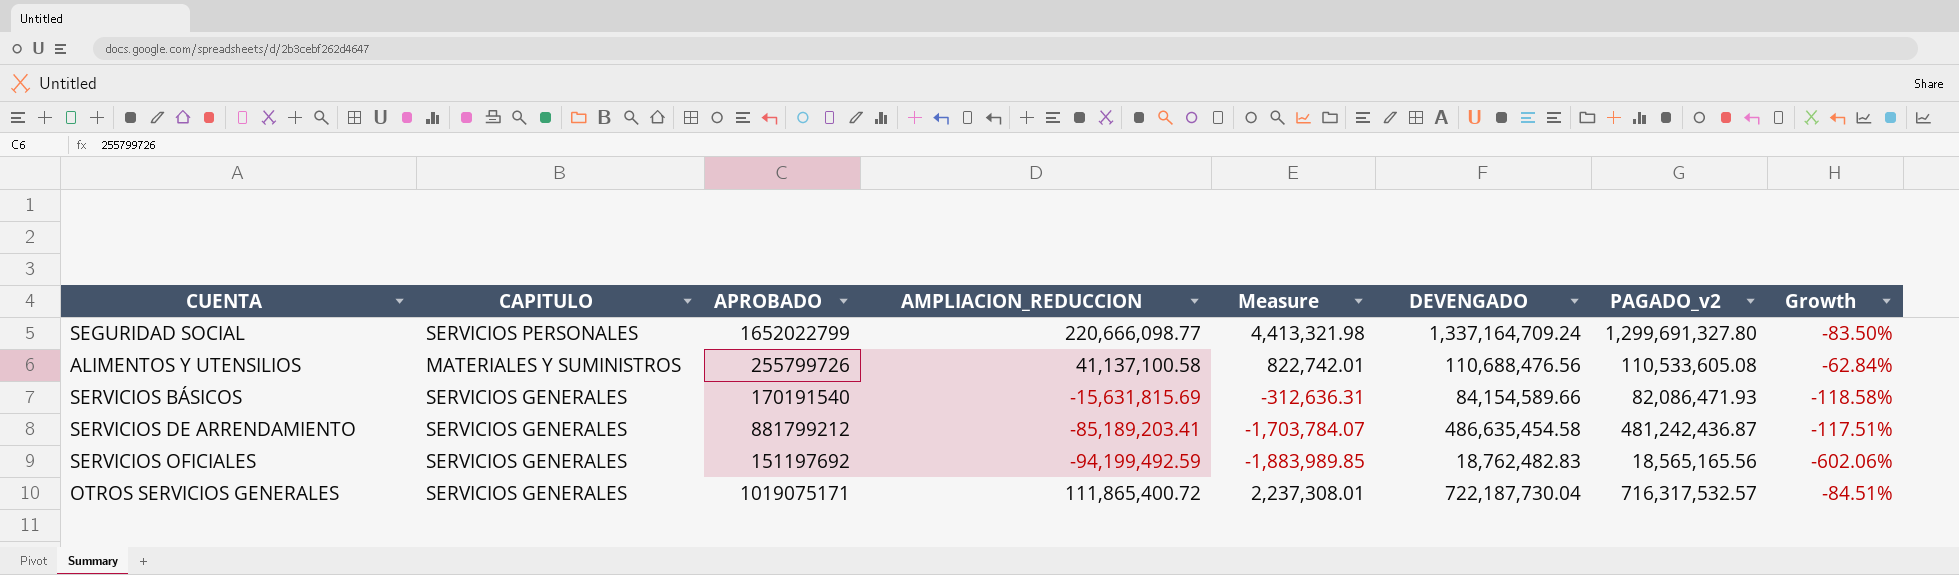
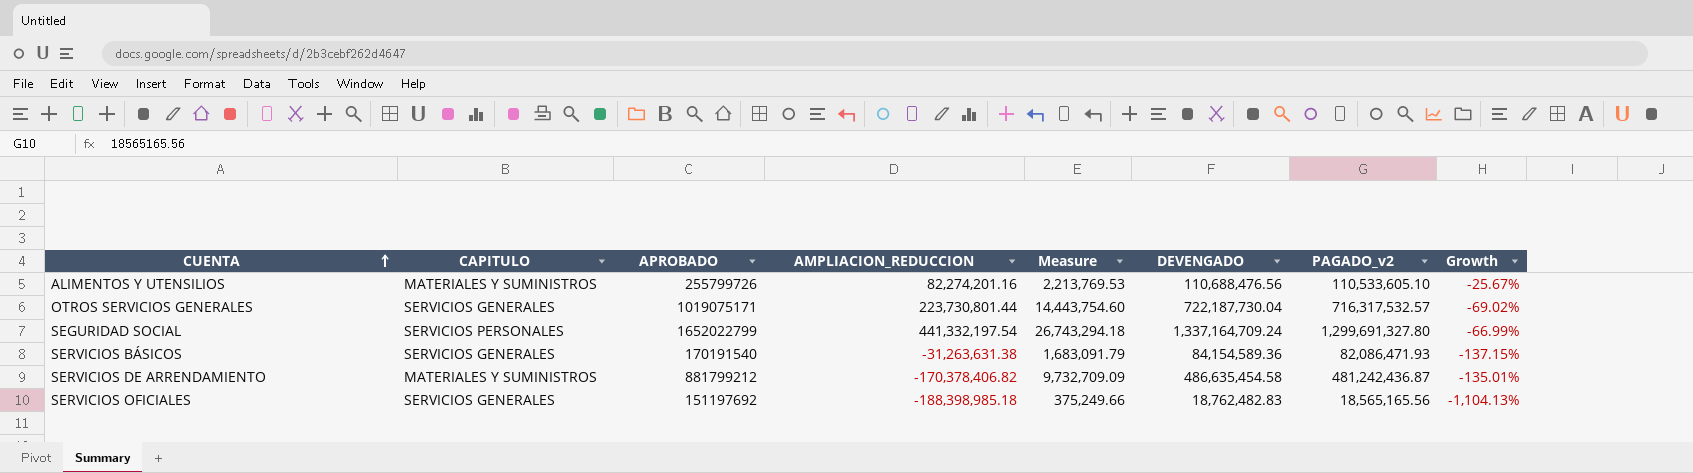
row order: none -> CUENTA ascending
column Measure | formula: [AMPLIACION_REDUCCION] * 0.02 -> [DEVENGADO] * 0.02
ALIMENTOS Y UTENSILIOS | AMPLIACION_REDUCCION: 41,137,100.58 -> 82,274,201.16
ALIMENTOS Y UTENSILIOS | PAGADO_v2: 110,533,605.08 -> 110,533,605.10
ALIMENTOS Y UTENSILIOS | Growth: -62.84% -> -25.67%
OTROS SERVICIOS GENERALES | AMPLIACION_REDUCCION: 111,865,400.72 -> 223,730,801.44
OTROS SERVICIOS GENERALES | Growth: -84.51% -> -69.02%
SEGURIDAD SOCIAL | AMPLIACION_REDUCCION: 220,666,098.77 -> 441,332,197.54
SEGURIDAD SOCIAL | Growth: -83.50% -> -66.99%
SERVICIOS BÁSICOS | AMPLIACION_REDUCCION: -15,631,815.69 -> -31,263,631.38
SERVICIOS BÁSICOS | DEVENGADO: 84,154,589.66 -> 84,154,589.36
SERVICIOS BÁSICOS | Growth: -118.58% -> -137.15%
SERVICIOS DE ARRENDAMIENTO | CAPITULO: SERVICIOS GENERALES -> MATERIALES Y SUMINISTROS
SERVICIOS DE ARRENDAMIENTO | AMPLIACION_REDUCCION: -85,189,203.41 -> -170,378,406.82
SERVICIOS DE ARRENDAMIENTO | Growth: -117.51% -> -135.01%
SERVICIOS OFICIALES | AMPLIACION_REDUCCION: -94,199,492.59 -> -188,398,985.18
SERVICIOS OFICIALES | Growth: -602.06% -> -1,104.13%

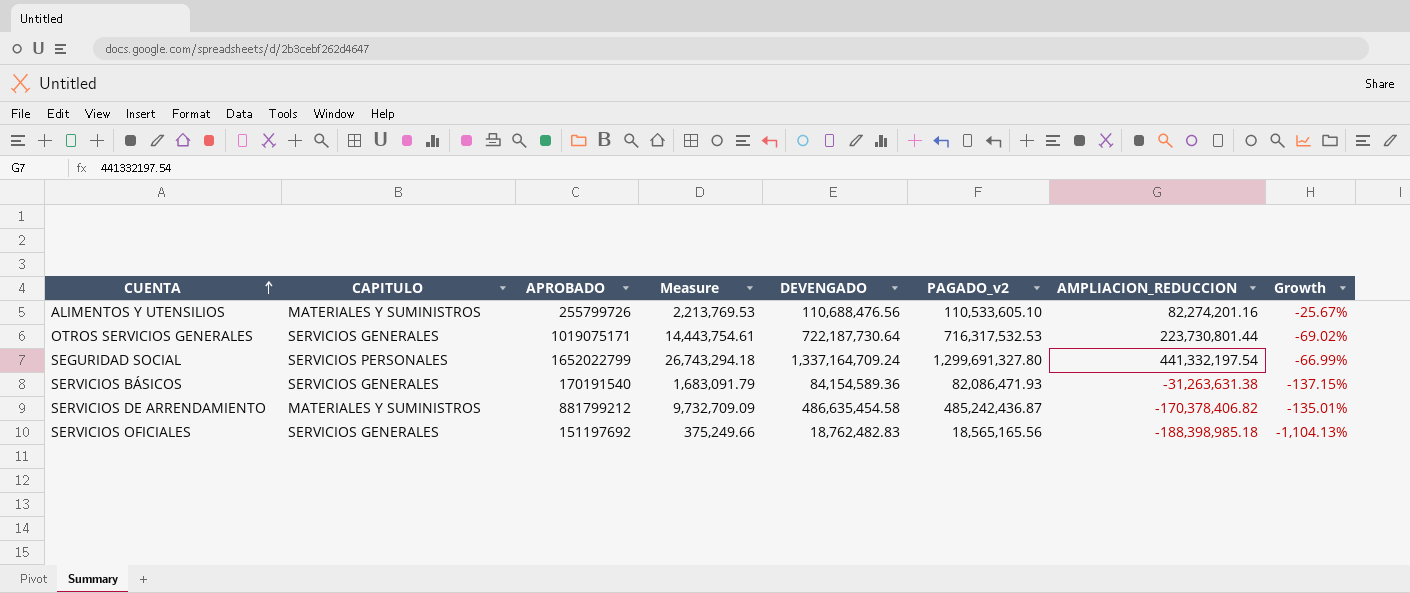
column AMPLIACION_REDUCCION | position: 4 -> 7
OTROS SERVICIOS GENERALES | Measure: 14,443,754.60 -> 14,443,754.61
OTROS SERVICIOS GENERALES | DEVENGADO: 722,187,730.04 -> 722,187,730.64
OTROS SERVICIOS GENERALES | PAGADO_v2: 716,317,532.57 -> 716,317,532.53
SERVICIOS DE ARRENDAMIENTO | PAGADO_v2: 481,242,436.87 -> 485,242,436.87

